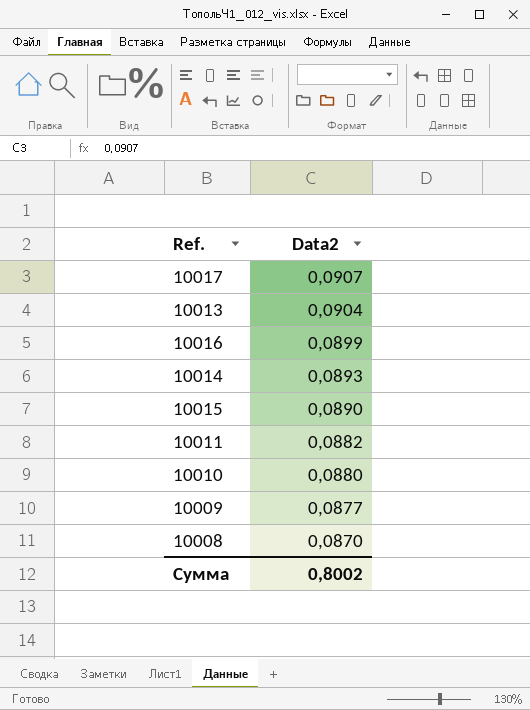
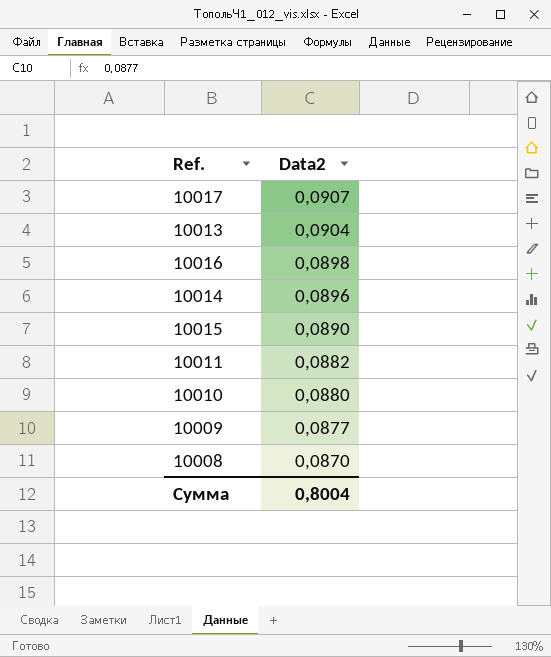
10016 | Data2: 0,0899 -> 0,0898
10014 | Data2: 0,0893 -> 0,0896
Сумма | Data2: 0,8002 -> 0,8004

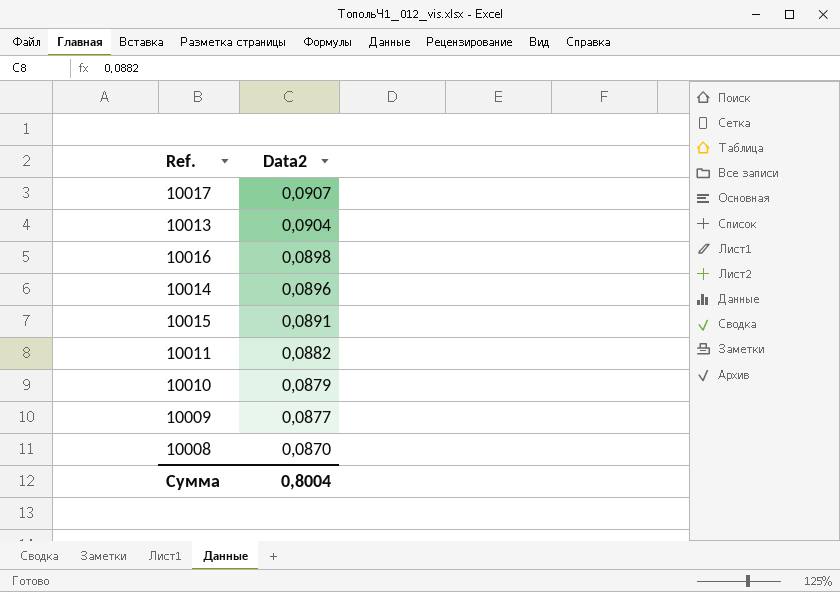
10015 | Data2: 0,0890 -> 0,0891
10010 | Data2: 0,0880 -> 0,0879

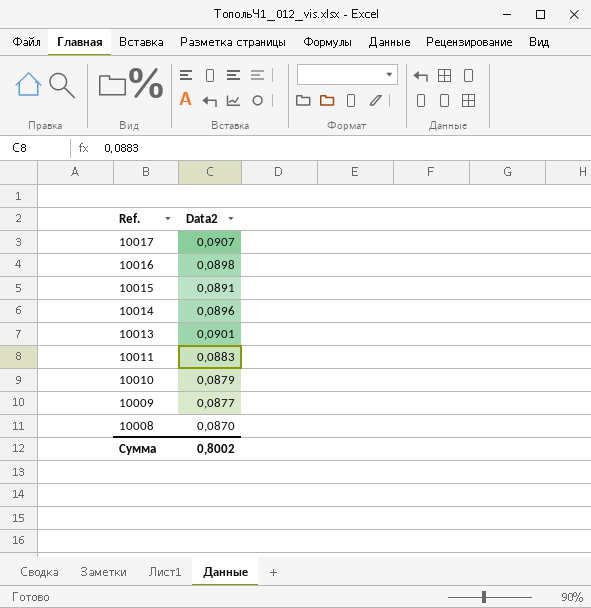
row order: Data2 descending -> Ref. descending
10013 | Data2: 0,0904 -> 0,0901
10011 | Data2: 0,0882 -> 0,0883
Сумма | Data2: 0,8004 -> 0,8002

